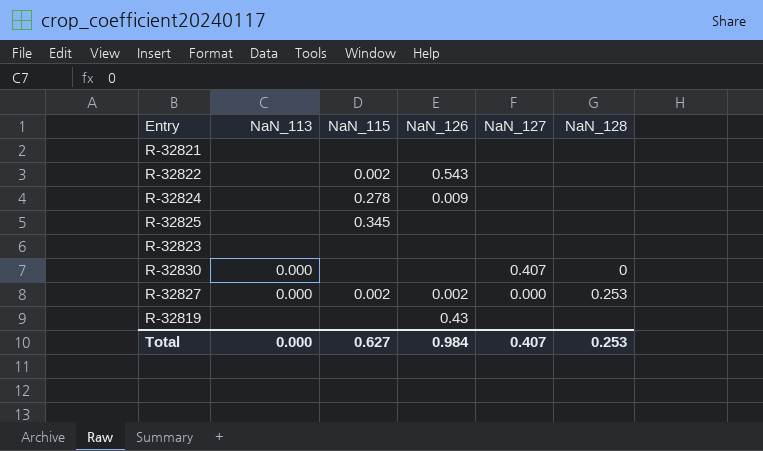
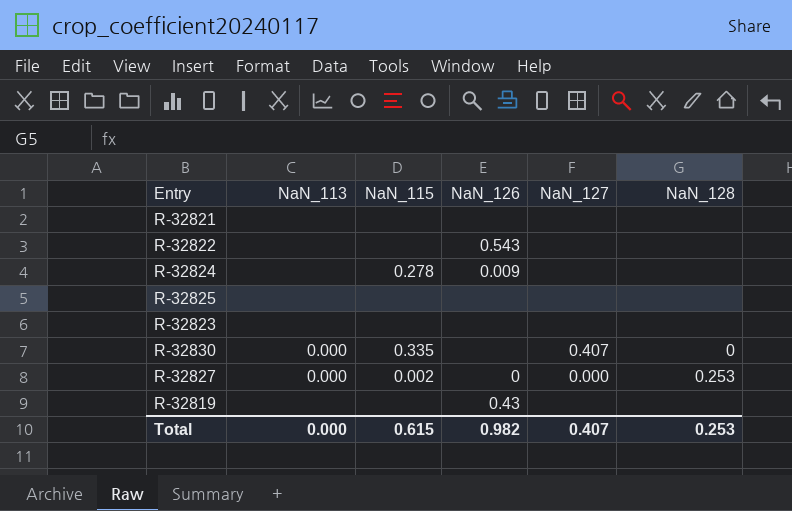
R-32822 | NaN_115: 0.002 -> none
R-32825 | NaN_115: 0.345 -> none
R-32830 | NaN_115: none -> 0.335
R-32827 | NaN_126: 0.002 -> 0
Total | NaN_115: 0.627 -> 0.615
Total | NaN_126: 0.984 -> 0.982

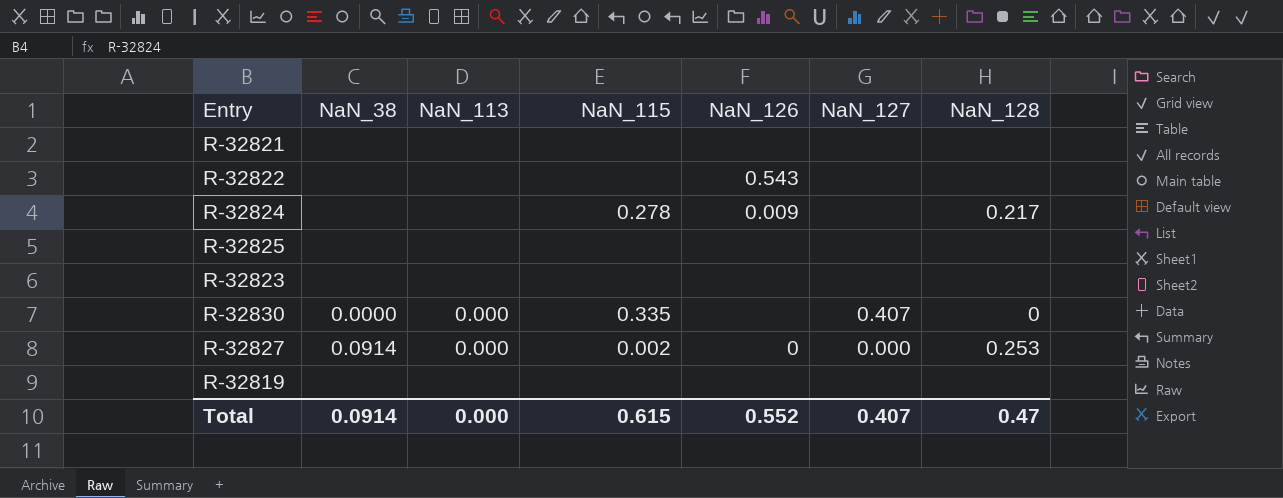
column NaN_38 | position: none -> 2
R-32824 | NaN_128: none -> 0.217
R-32819 | NaN_126: 0.43 -> none
Total | NaN_126: 0.982 -> 0.552
Total | NaN_128: 0.253 -> 0.47

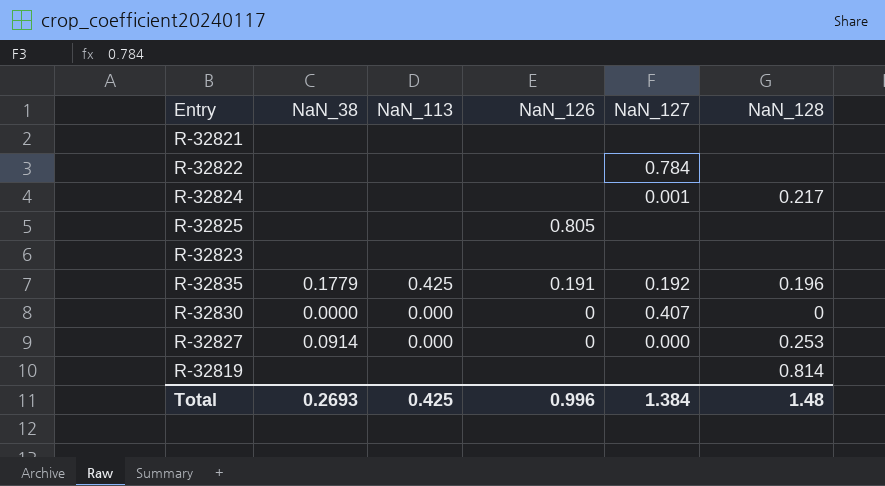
column NaN_115 | position: 4 -> none
R-32822 | NaN_126: 0.543 -> none
R-32822 | NaN_127: none -> 0.784
R-32824 | NaN_126: 0.009 -> none
R-32824 | NaN_127: none -> 0.001
R-32825 | NaN_126: none -> 0.805
row R-32835: none -> 0.1779 | 0.425 | 0.191 | 0.192 | 0.196
R-32830 | NaN_126: none -> 0
R-32819 | NaN_128: none -> 0.814
Total | NaN_38: 0.0914 -> 0.2693
Total | NaN_113: 0.000 -> 0.425
Total | NaN_126: 0.552 -> 0.996
Total | NaN_127: 0.407 -> 1.384
Total | NaN_128: 0.47 -> 1.48

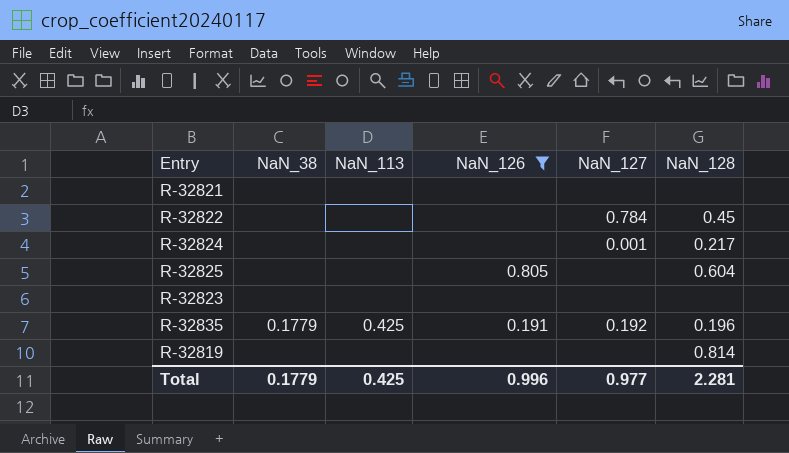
filter: none -> NaN_126 != 0
R-32822 | NaN_128: none -> 0.45
R-32825 | NaN_128: none -> 0.604
Total | NaN_38: 0.2693 -> 0.1779
Total | NaN_127: 1.384 -> 0.977
Total | NaN_128: 1.48 -> 2.281

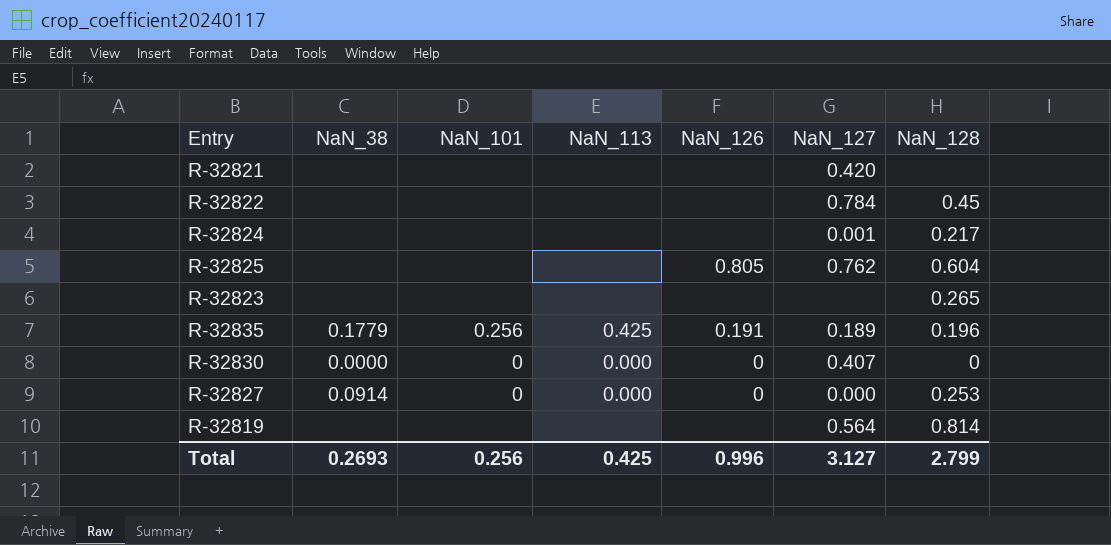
filter: NaN_126 != 0 -> none
column NaN_101 | position: none -> 3
R-32821 | NaN_127: none -> 0.420
R-32825 | NaN_127: none -> 0.762
R-32823 | NaN_128: none -> 0.265
R-32835 | NaN_127: 0.192 -> 0.189
R-32819 | NaN_127: none -> 0.564
Total | NaN_38: 0.1779 -> 0.2693
Total | NaN_127: 0.977 -> 3.127
Total | NaN_128: 2.281 -> 2.799

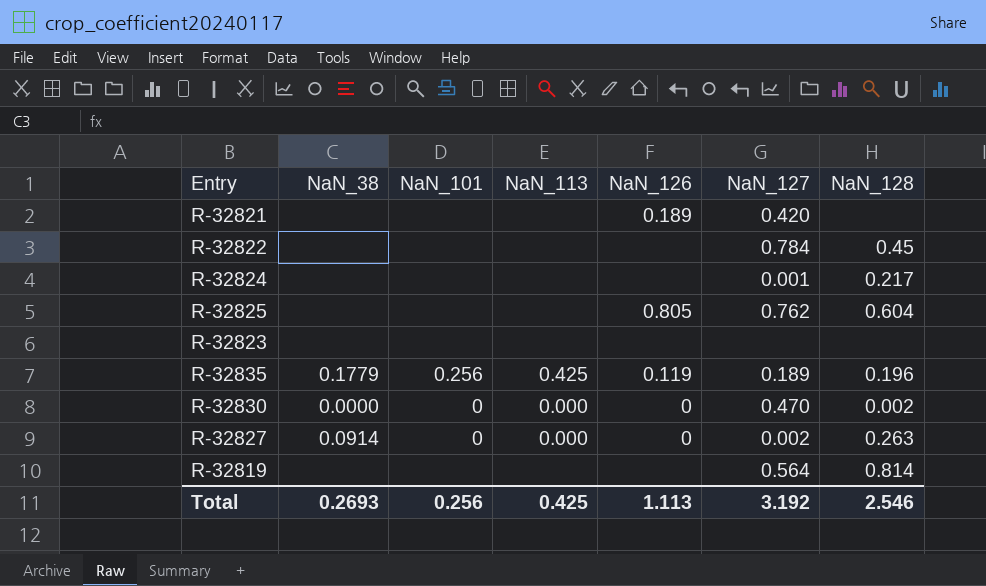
R-32821 | NaN_126: none -> 0.189
R-32823 | NaN_128: 0.265 -> none
R-32835 | NaN_126: 0.191 -> 0.119
R-32830 | NaN_127: 0.407 -> 0.470
R-32830 | NaN_128: 0 -> 0.002
R-32827 | NaN_127: 0.000 -> 0.002
R-32827 | NaN_128: 0.253 -> 0.263
Total | NaN_126: 0.996 -> 1.113
Total | NaN_127: 3.127 -> 3.192
Total | NaN_128: 2.799 -> 2.546

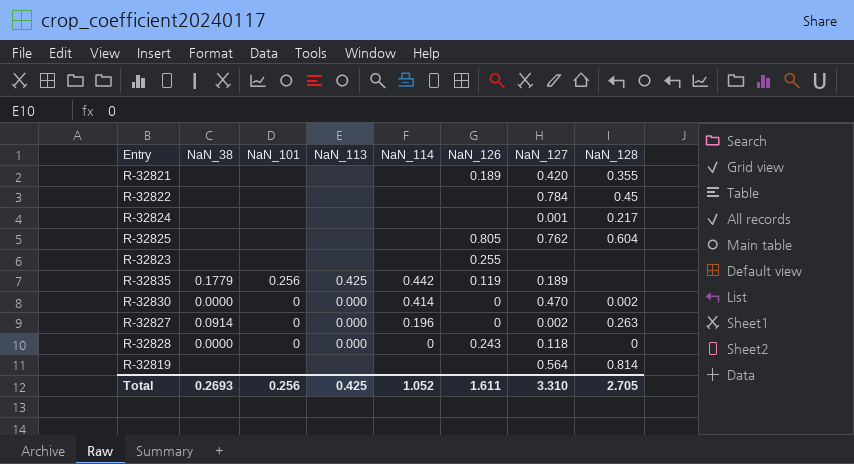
column NaN_114 | position: none -> 5
R-32821 | NaN_128: none -> 0.355
R-32823 | NaN_126: none -> 0.255
R-32835 | NaN_128: 0.196 -> none
row R-32828: none -> 0.0000 | 0 | 0.000 | 0 | 0.243 | 0.118 | 0
Total | NaN_126: 1.113 -> 1.611
Total | NaN_127: 3.192 -> 3.310
Total | NaN_128: 2.546 -> 2.705

